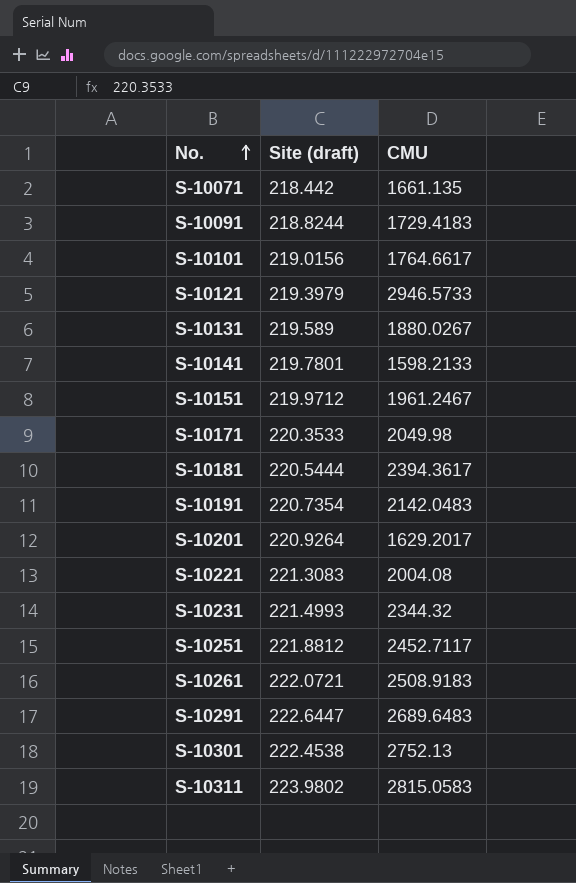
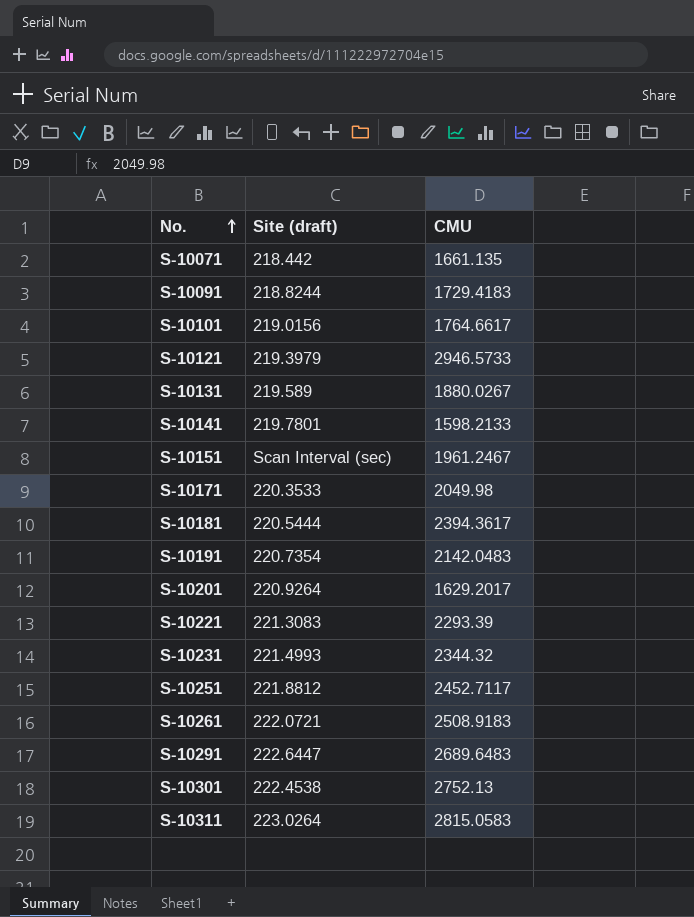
S-10151 | Site (draft): 219.9712 -> Scan Interval (sec)
S-10221 | CMU: 2004.08 -> 2293.39
S-10311 | Site (draft): 223.9802 -> 223.0264

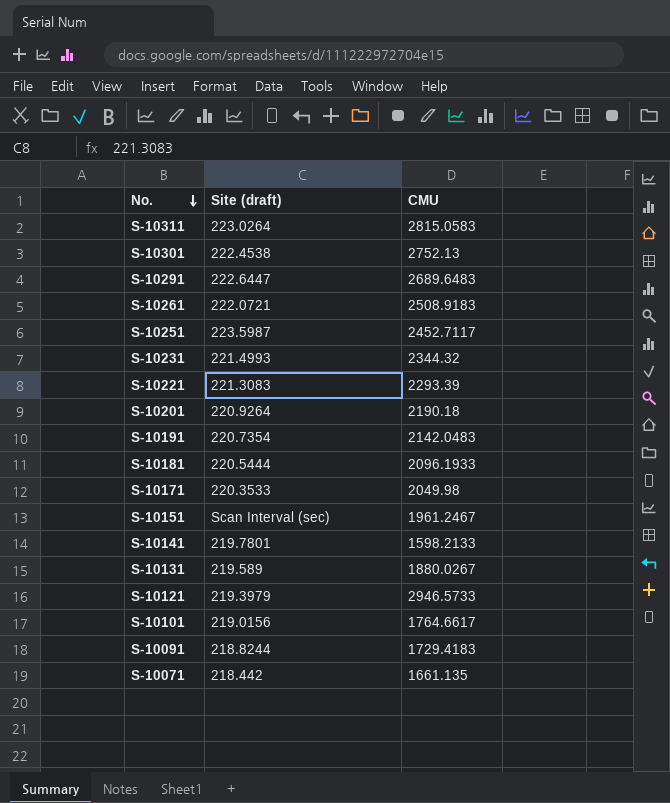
row order: No. ascending -> No. descending
S-10251 | Site (draft): 221.8812 -> 223.5987
S-10201 | CMU: 1629.2017 -> 2190.18
S-10181 | CMU: 2394.3617 -> 2096.1933

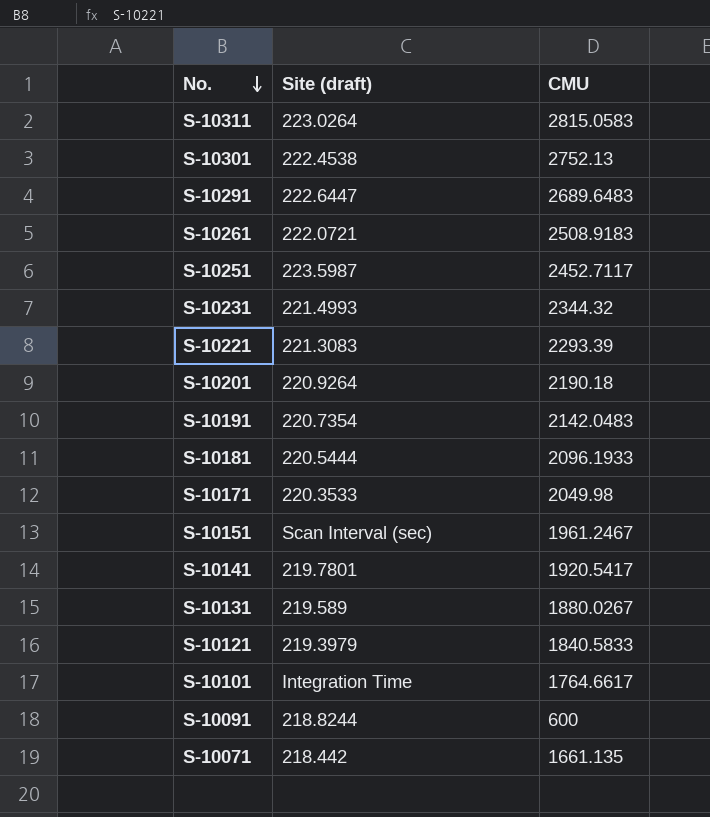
S-10141 | CMU: 1598.2133 -> 1920.5417
S-10121 | CMU: 2946.5733 -> 1840.5833
S-10101 | Site (draft): 219.0156 -> Integration Time
S-10091 | CMU: 1729.4183 -> 600

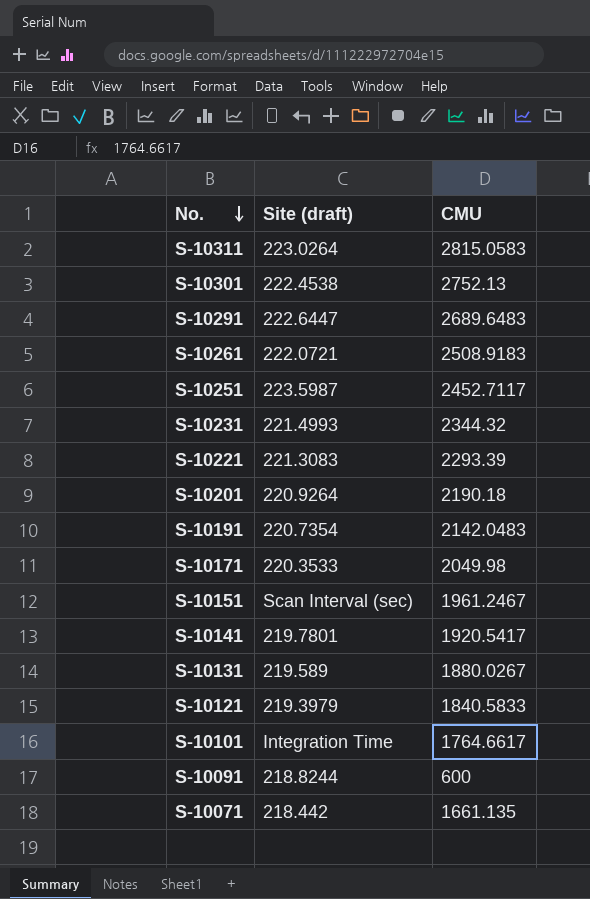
row S-10181: 220.5444 | 2096.1933 -> none

